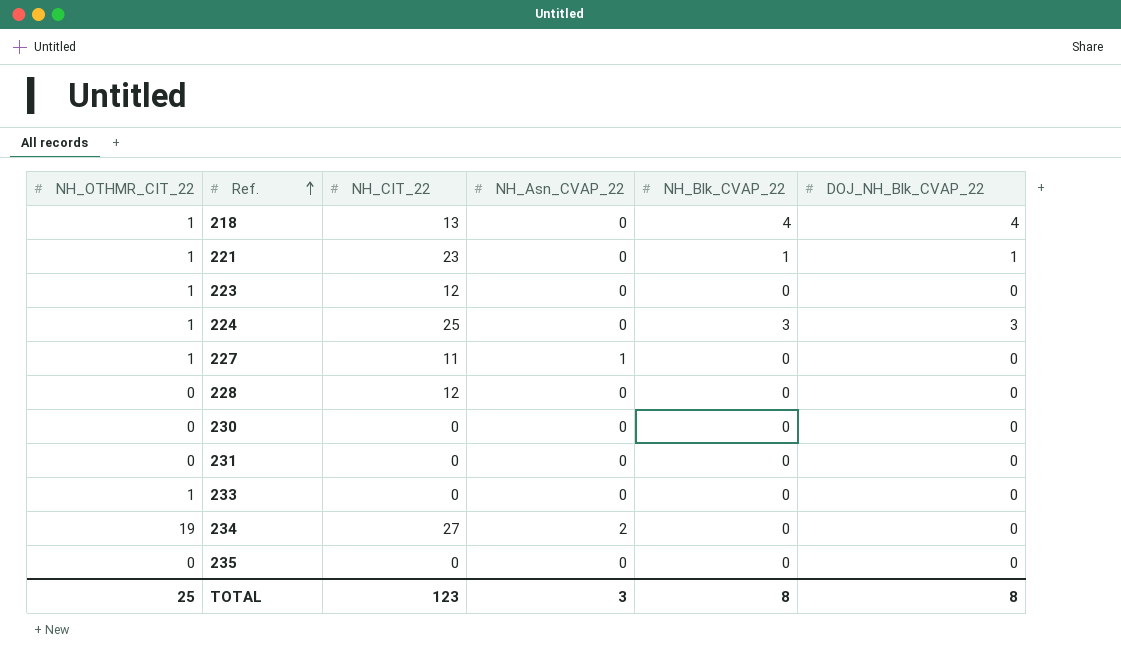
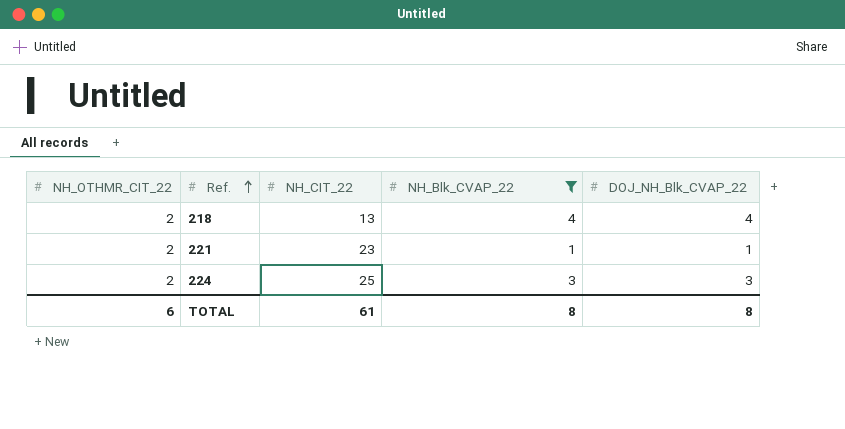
filter: none -> NH_Blk_CVAP_22 != 0
column NH_Asn_CVAP_22 | position: 4 -> none
218 | NH_OTHMR_CIT_22: 1 -> 2
221 | NH_OTHMR_CIT_22: 1 -> 2
224 | NH_OTHMR_CIT_22: 1 -> 2
TOTAL | NH_OTHMR_CIT_22: 25 -> 6
TOTAL | NH_CIT_22: 123 -> 61

